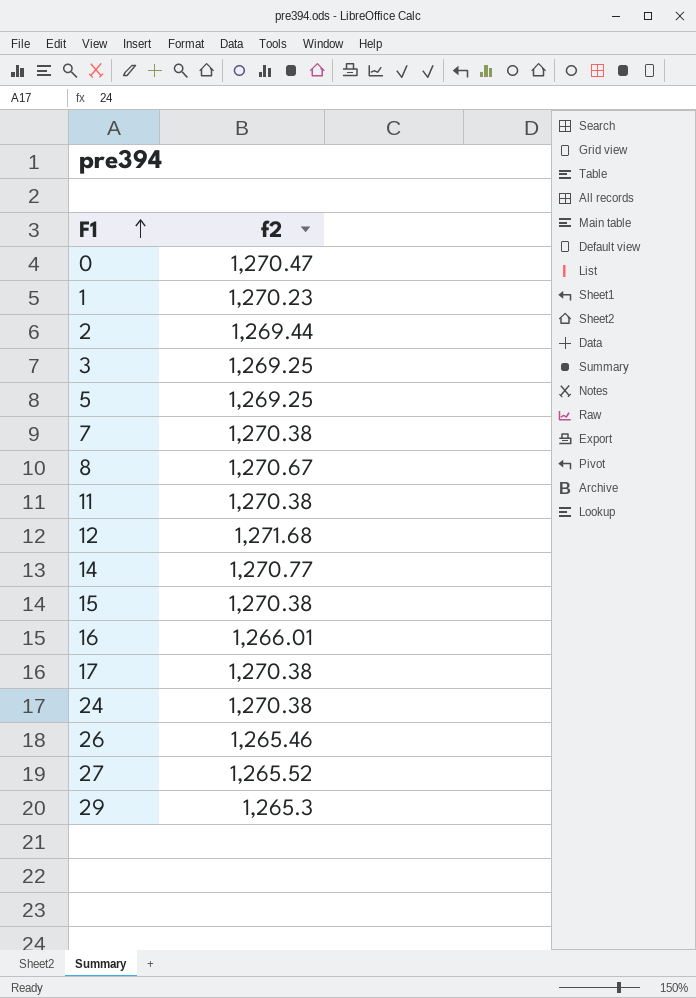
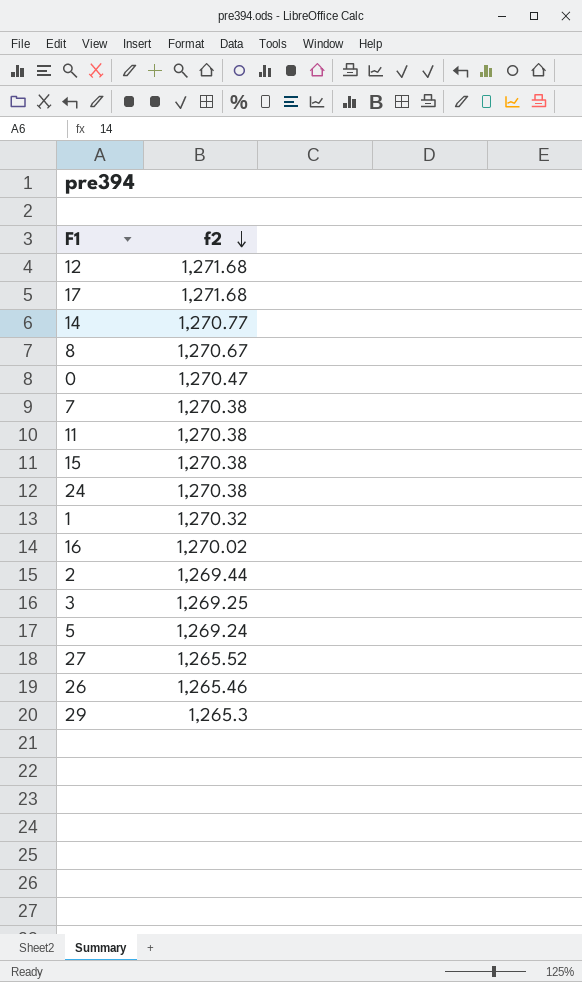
row order: F1 ascending -> f2 descending
17 | f2: 1,270.38 -> 1,271.68
1 | f2: 1,270.23 -> 1,270.32
16 | f2: 1,266.01 -> 1,270.02
5 | f2: 1,269.25 -> 1,269.24

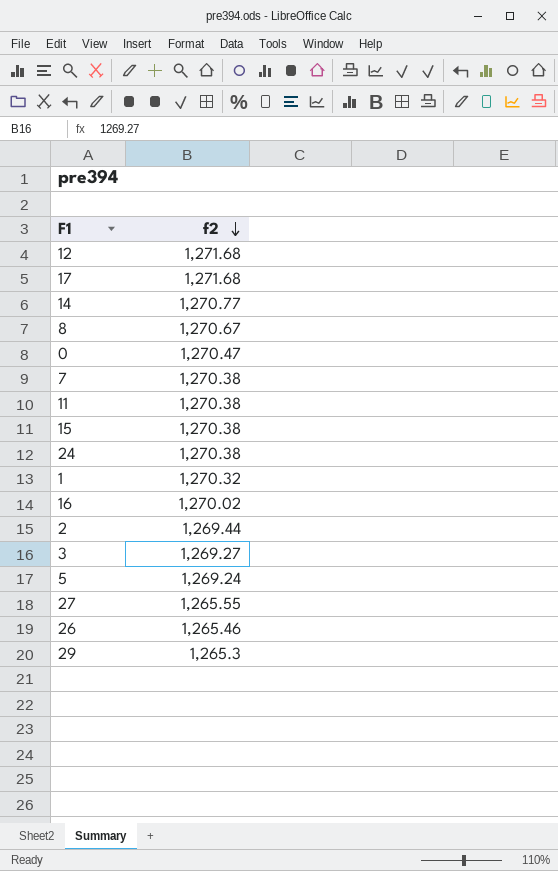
3 | f2: 1,269.25 -> 1,269.27
27 | f2: 1,265.52 -> 1,265.55

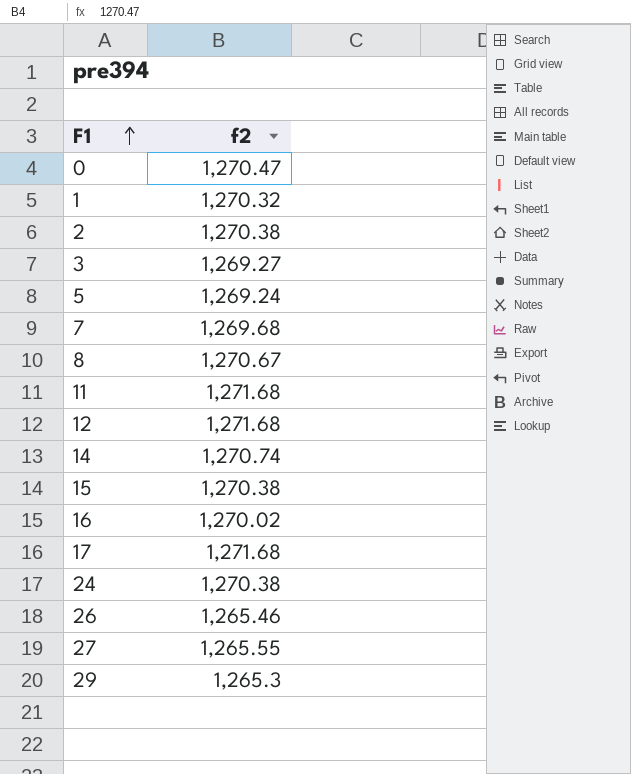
row order: f2 descending -> F1 ascending
2 | f2: 1,269.44 -> 1,270.38
7 | f2: 1,270.38 -> 1,269.68
11 | f2: 1,270.38 -> 1,271.68
14 | f2: 1,270.77 -> 1,270.74

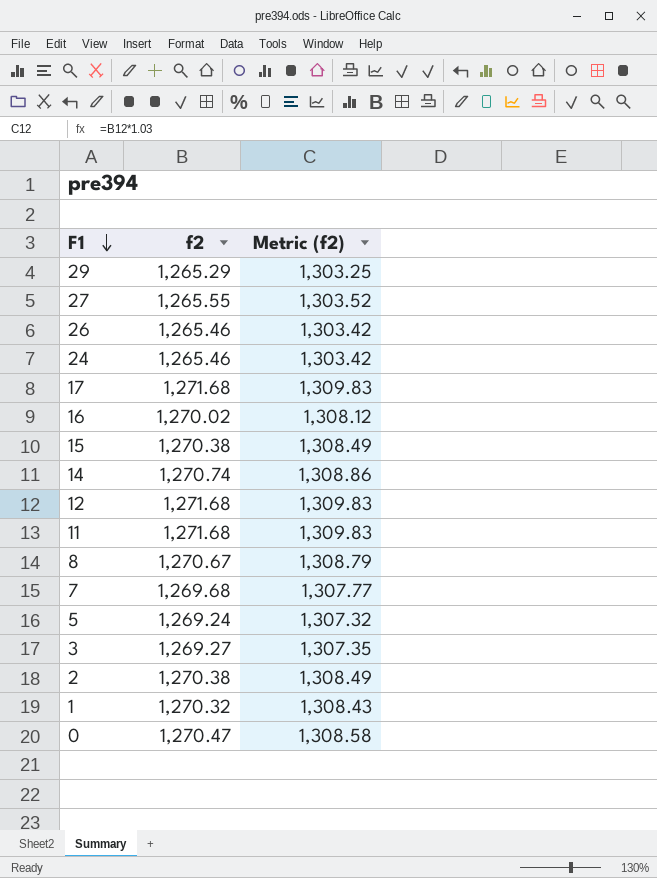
row order: F1 ascending -> F1 descending
column Metric (f2) | formula: none -> [f2] * 1.03
29 | f2: 1,265.3 -> 1,265.29
24 | f2: 1,270.38 -> 1,265.46

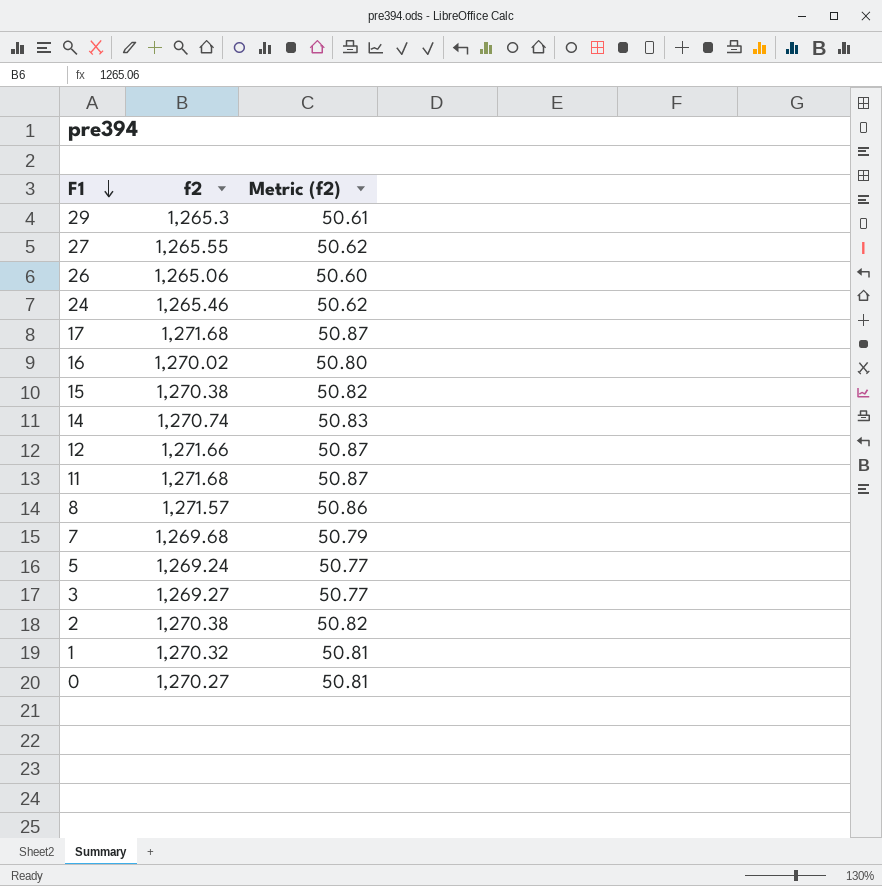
column Metric (f2) | formula: [f2] * 1.03 -> [f2] * 0.04
29 | f2: 1,265.29 -> 1,265.3
26 | f2: 1,265.46 -> 1,265.06
12 | f2: 1,271.68 -> 1,271.66
8 | f2: 1,270.67 -> 1,271.57
0 | f2: 1,270.47 -> 1,270.27

